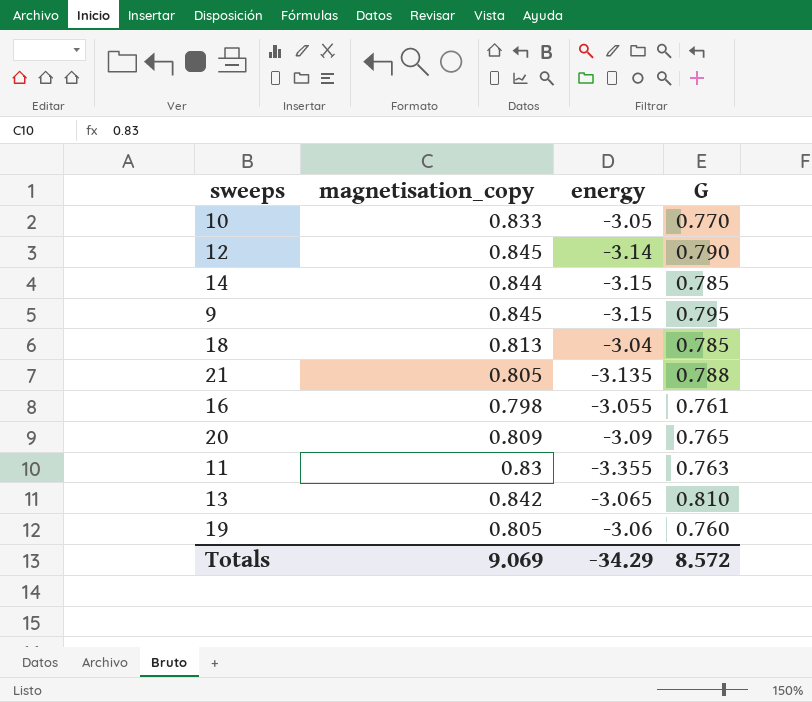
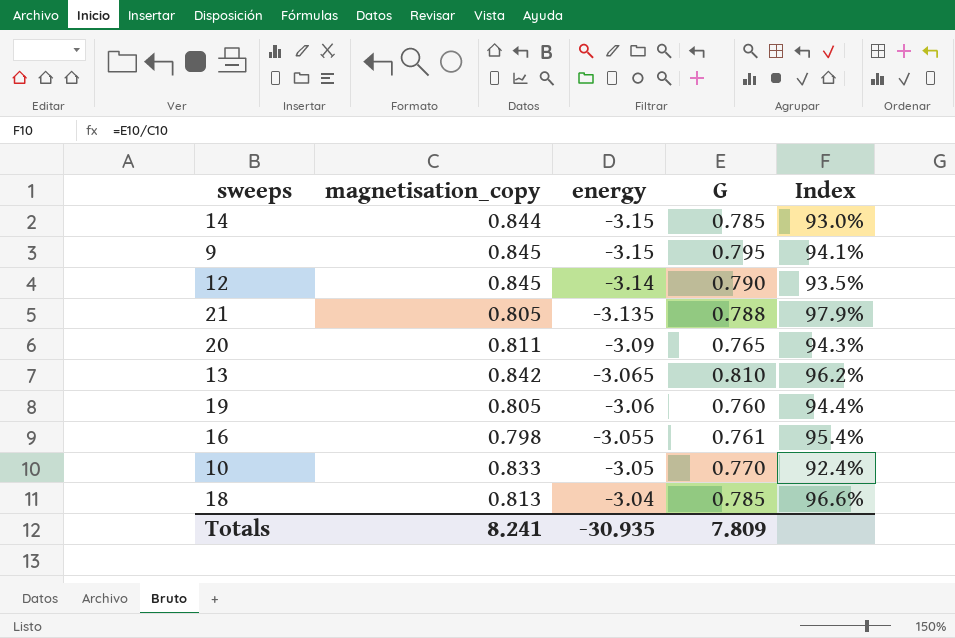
row order: none -> energy ascending
column Index | formula: none -> [G] / [magnetisation_copy]
row 11: 0.83 | -3.355 | 0.763 -> none
20 | magnetisation_copy: 0.809 -> 0.811
Totals | magnetisation_copy: 9.069 -> 8.241
Totals | energy: -34.29 -> -30.935
Totals | G: 8.572 -> 7.809

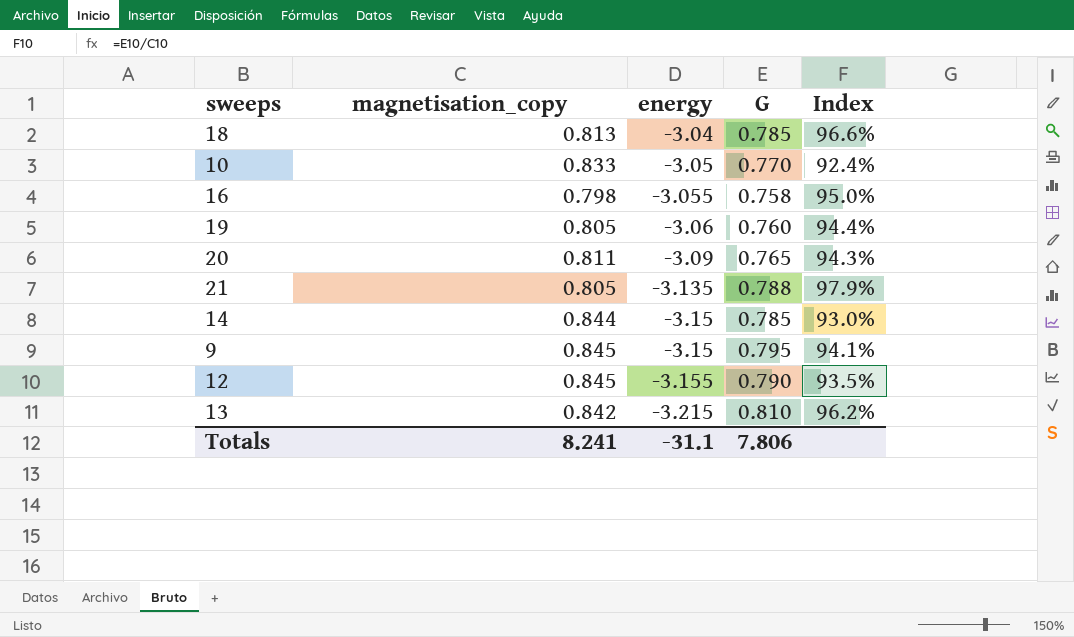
row order: energy ascending -> energy descending
16 | G: 0.761 -> 0.758
16 | Index: 95.4% -> 95.0%
12 | energy: -3.14 -> -3.155
13 | energy: -3.065 -> -3.215
Totals | energy: -30.935 -> -31.1
Totals | G: 7.809 -> 7.806

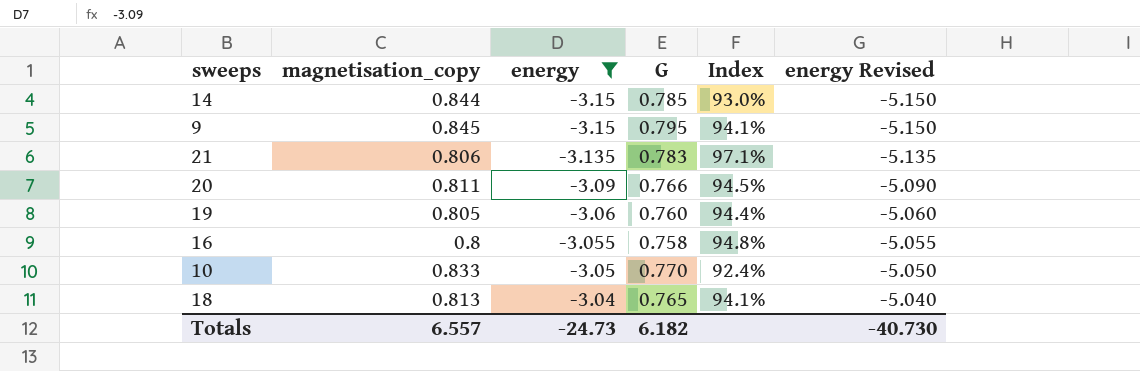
filter: none -> energy >= -3.15
row order: energy descending -> energy ascending
column energy Revised | formula: none -> [energy] - 2
21 | magnetisation_copy: 0.805 -> 0.806
21 | G: 0.788 -> 0.783
21 | Index: 97.9% -> 97.1%
20 | G: 0.765 -> 0.766
20 | Index: 94.3% -> 94.5%
16 | magnetisation_copy: 0.798 -> 0.8
16 | Index: 95.0% -> 94.8%
18 | G: 0.785 -> 0.765
18 | Index: 96.6% -> 94.1%
Totals | magnetisation_copy: 8.241 -> 6.557
Totals | energy: -31.1 -> -24.73
Totals | G: 7.806 -> 6.182

